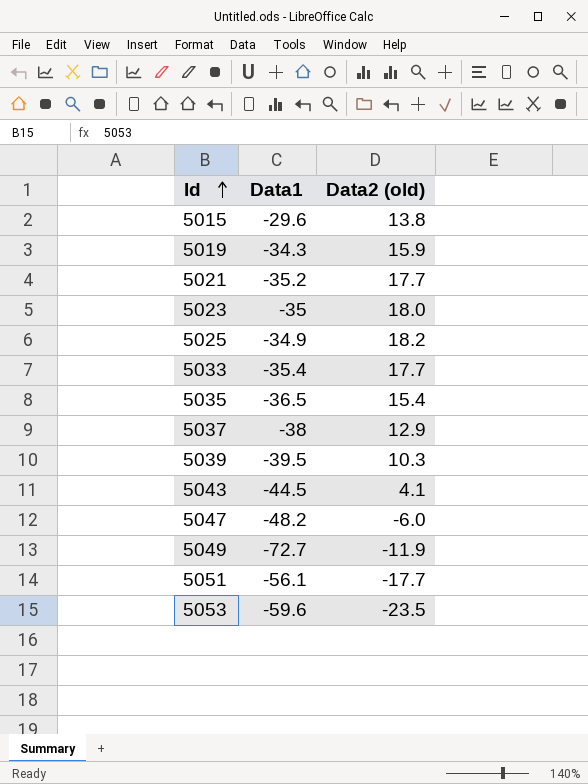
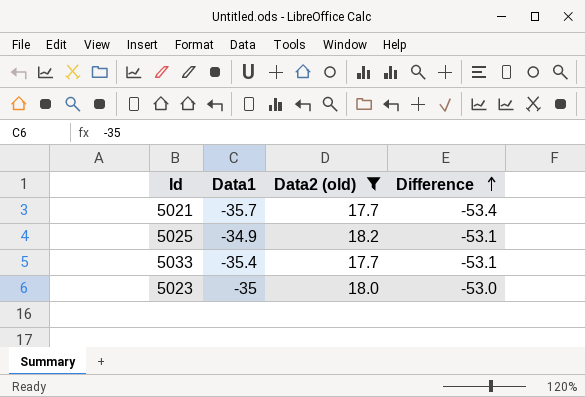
filter: none -> Data2 (old) >= 17.7
row order: Id ascending -> Difference ascending
column Difference | formula: none -> [Data1] - [Data2 (old)]
5021 | Data1: -35.2 -> -35.7

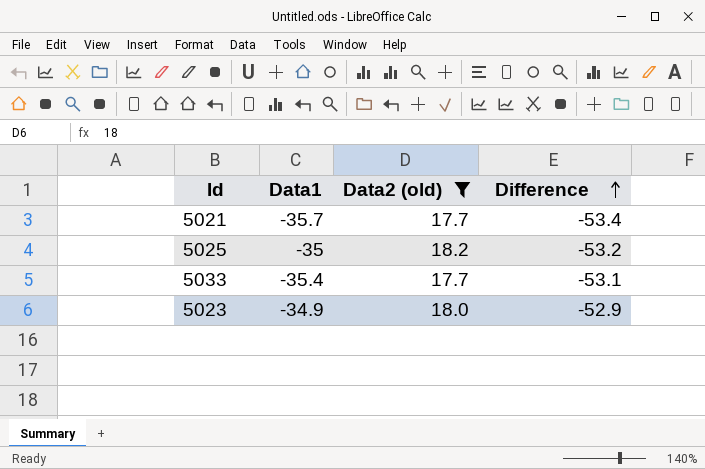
5025 | Data1: -34.9 -> -35
5025 | Difference: -53.1 -> -53.2
5023 | Data1: -35 -> -34.9
5023 | Difference: -53.0 -> -52.9

